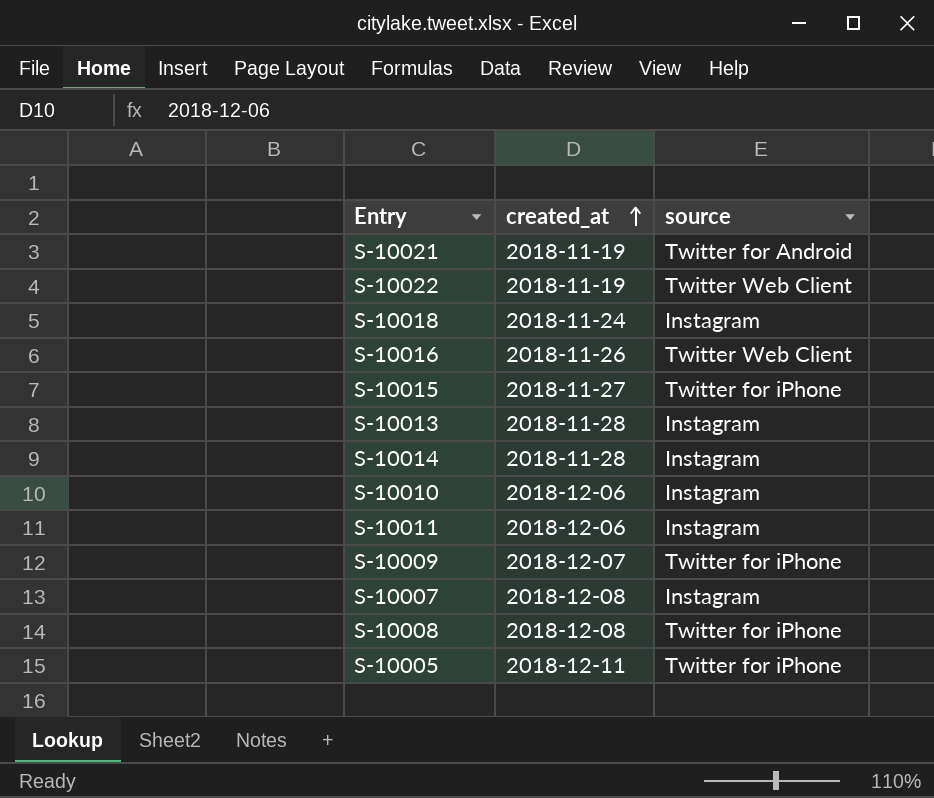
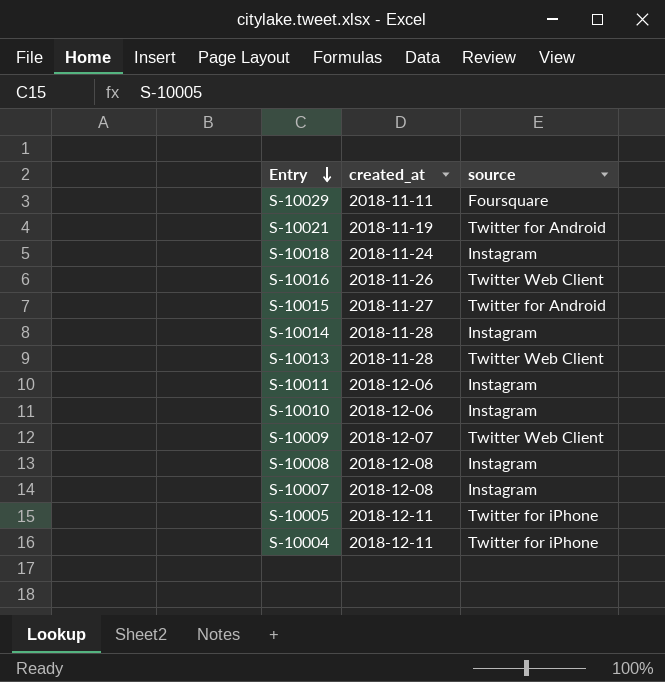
row order: created_at ascending -> Entry descending
row S-10022: 2018-11-19 | Twitter Web Client -> none
row S-10029: none -> 2018-11-11 | Foursquare
S-10015 | source: Twitter for iPhone -> Twitter for Android
S-10013 | source: Instagram -> Twitter Web Client
S-10009 | source: Twitter for iPhone -> Twitter Web Client
S-10008 | source: Twitter for iPhone -> Instagram
row S-10004: none -> 2018-12-11 | Twitter for iPhone

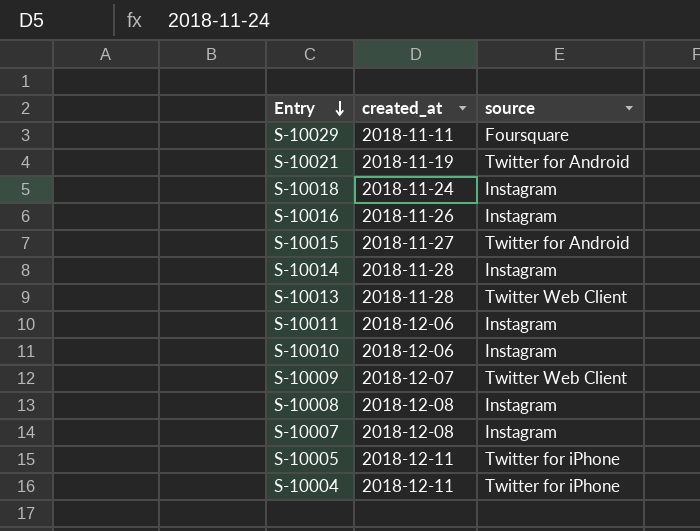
S-10016 | source: Twitter Web Client -> Instagram

